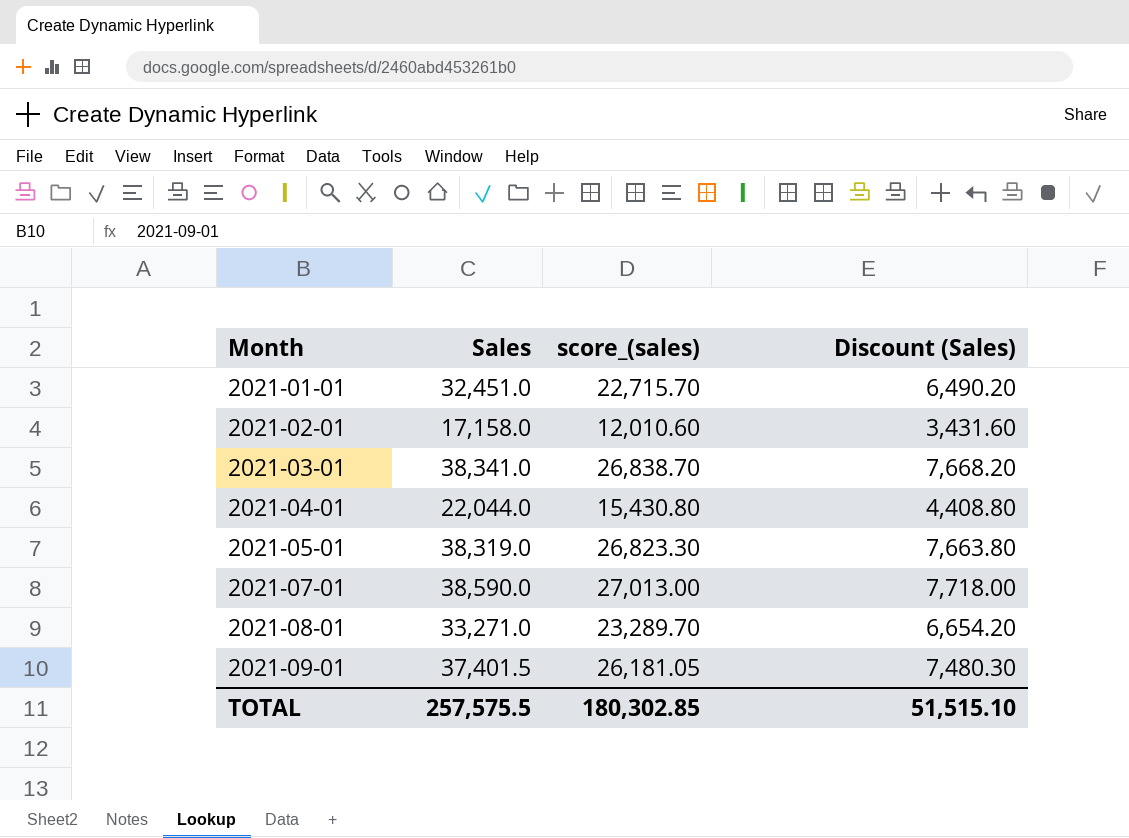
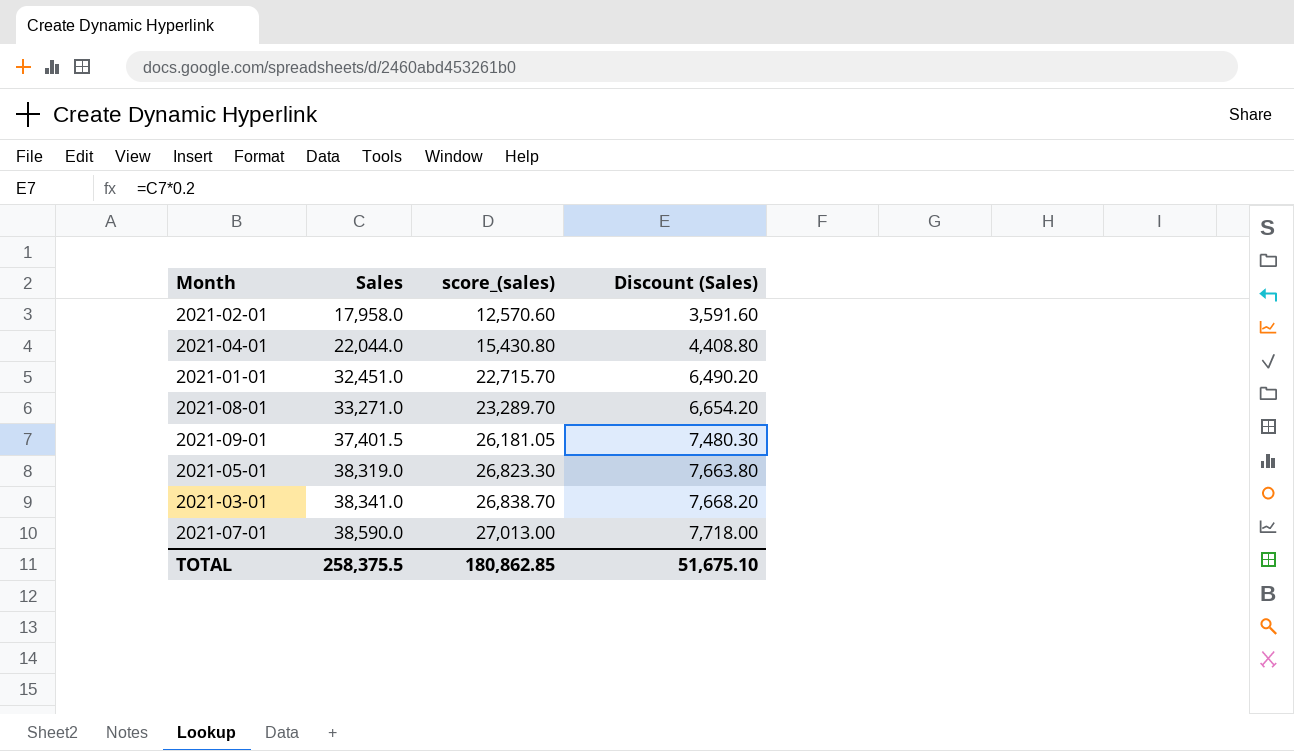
row order: Month ascending -> Sales ascending
2021-02-01 | Sales: 17,158.0 -> 17,958.0
2021-02-01 | score_(sales): 12,010.60 -> 12,570.60
2021-02-01 | Discount (Sales): 3,431.60 -> 3,591.60
TOTAL | Sales: 257,575.5 -> 258,375.5
TOTAL | score_(sales): 180,302.85 -> 180,862.85
TOTAL | Discount (Sales): 51,515.10 -> 51,675.10

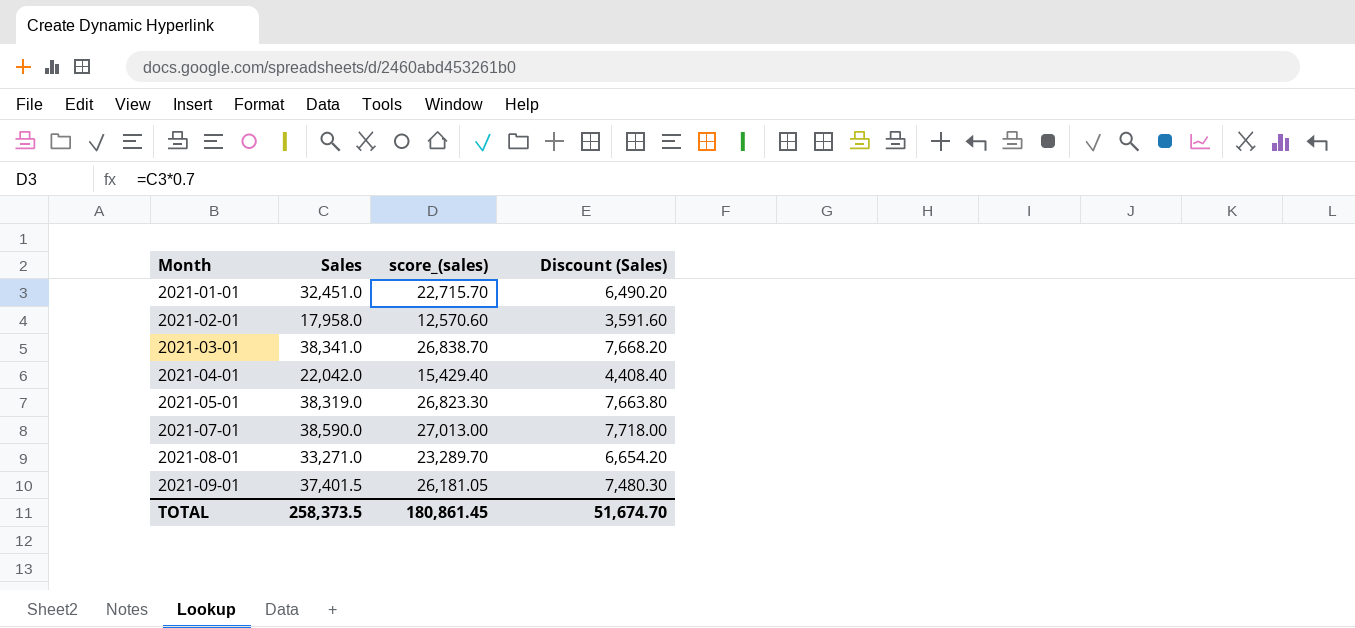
row order: Sales ascending -> Month ascending
2021-04-01 | Sales: 22,044.0 -> 22,042.0
2021-04-01 | score_(sales): 15,430.80 -> 15,429.40
2021-04-01 | Discount (Sales): 4,408.80 -> 4,408.40
TOTAL | Sales: 258,375.5 -> 258,373.5
TOTAL | score_(sales): 180,862.85 -> 180,861.45
TOTAL | Discount (Sales): 51,675.10 -> 51,674.70

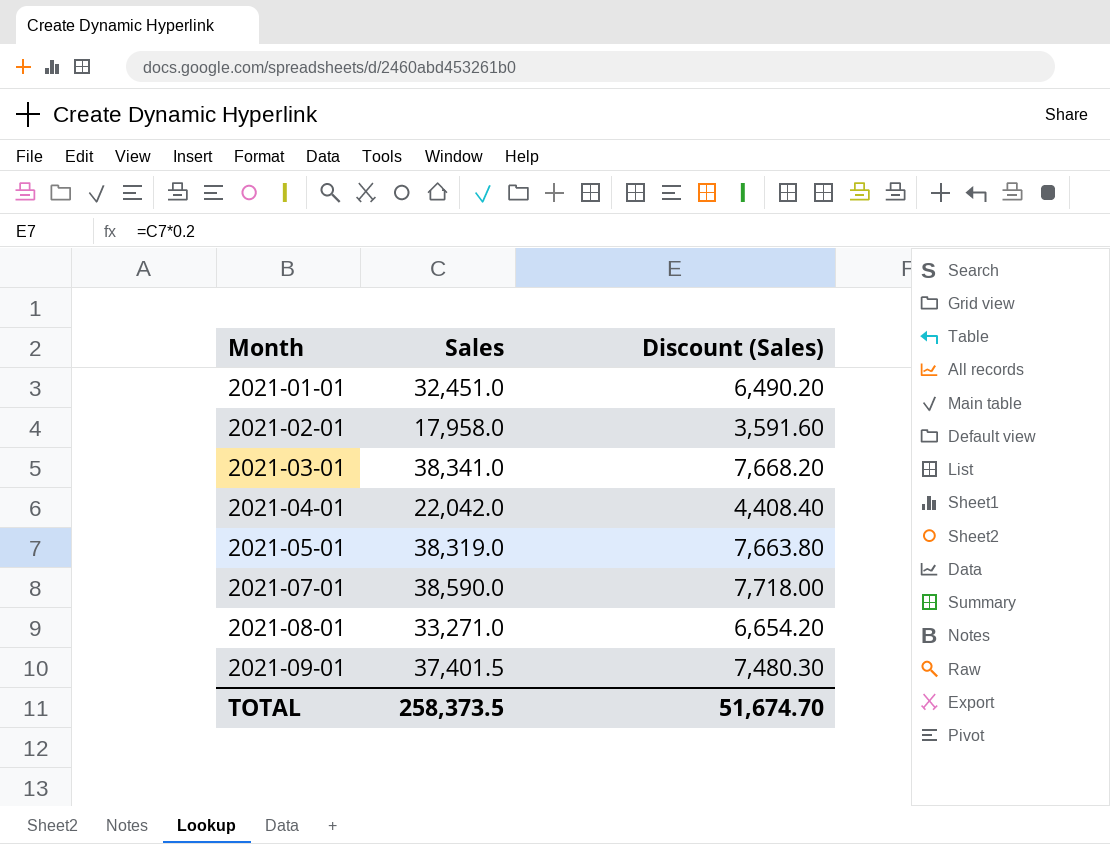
column score_(sales) | formula: [Sales] * 0.7 -> none

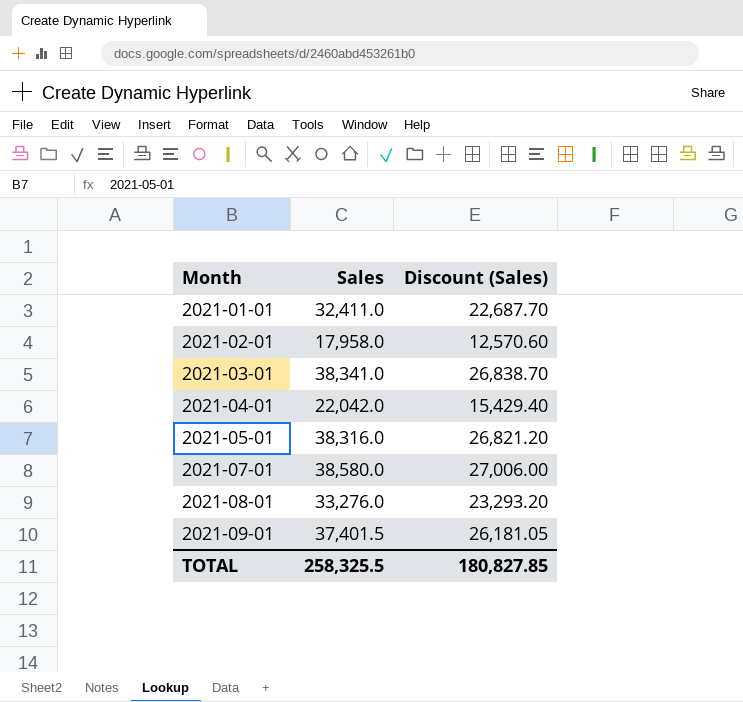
column Discount (Sales) | formula: [Sales] * 0.2 -> [Sales] * 0.7
2021-01-01 | Sales: 32,451.0 -> 32,411.0
2021-05-01 | Sales: 38,319.0 -> 38,316.0
2021-07-01 | Sales: 38,590.0 -> 38,580.0
2021-08-01 | Sales: 33,271.0 -> 33,276.0
TOTAL | Sales: 258,373.5 -> 258,325.5
TOTAL | Discount (Sales): 51,674.70 -> 180,827.85

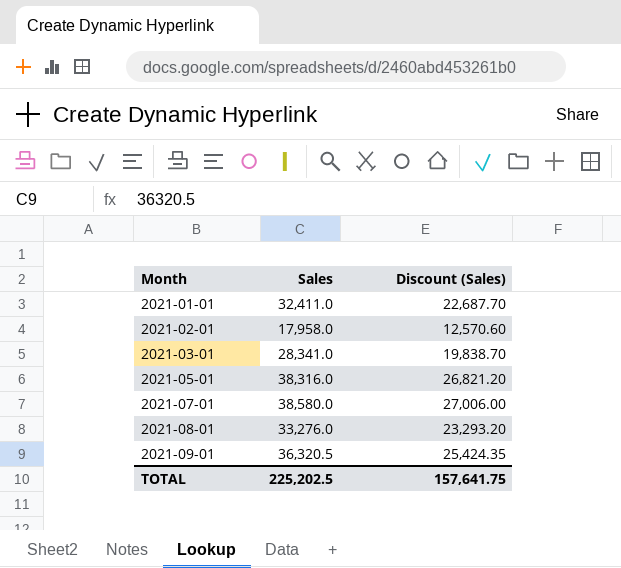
row 2021-04-01: 22,042.0 | 15,429.40 -> none
2021-03-01 | Sales: 38,341.0 -> 28,341.0
2021-03-01 | Discount (Sales): 26,838.70 -> 19,838.70
2021-09-01 | Sales: 37,401.5 -> 36,320.5
2021-09-01 | Discount (Sales): 26,181.05 -> 25,424.35
TOTAL | Sales: 258,325.5 -> 225,202.5
TOTAL | Discount (Sales): 180,827.85 -> 157,641.75

